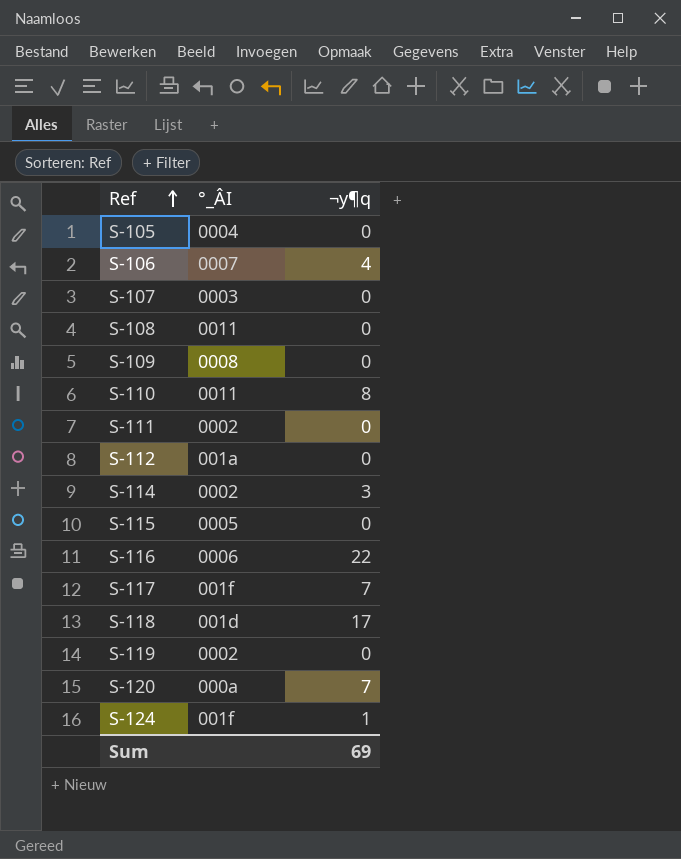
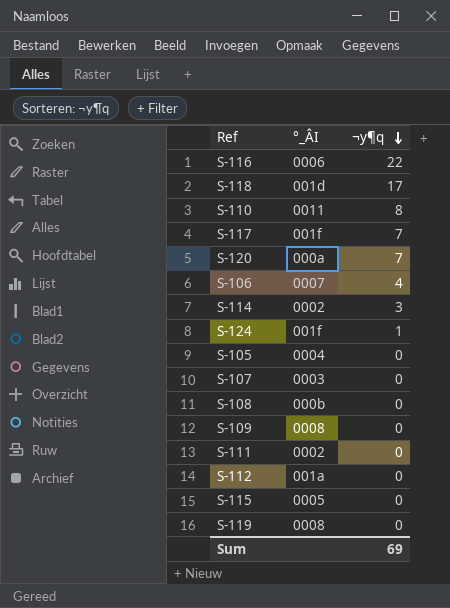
row order: Ref ascending -> ¬y¶q descending
S-108 | °_ÂI: 0011 -> 000b
S-119 | °_ÂI: 0002 -> 0008

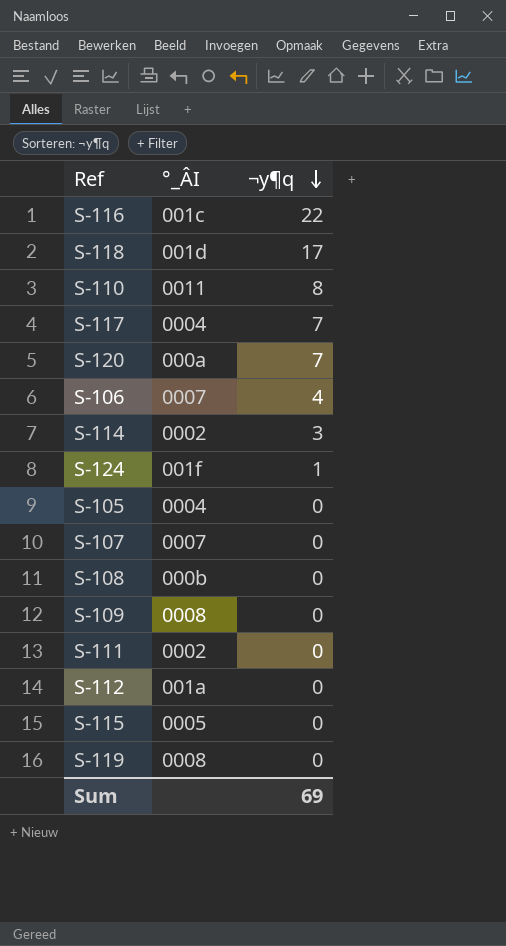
S-116 | °_ÂI: 0006 -> 001c
S-117 | °_ÂI: 001f -> 0004
S-107 | °_ÂI: 0003 -> 0007

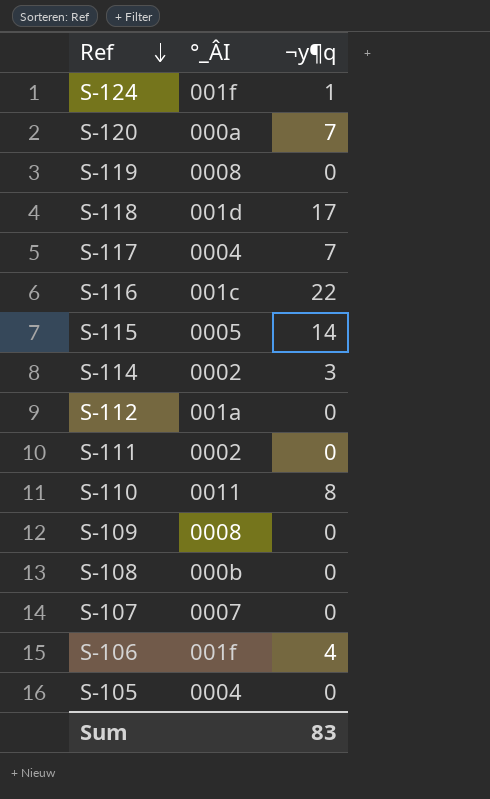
row order: ¬y¶q descending -> Ref descending
S-115 | ¬y¶q: 0 -> 14
S-106 | °_ÂI: 0007 -> 001f
Sum | ¬y¶q: 69 -> 83

